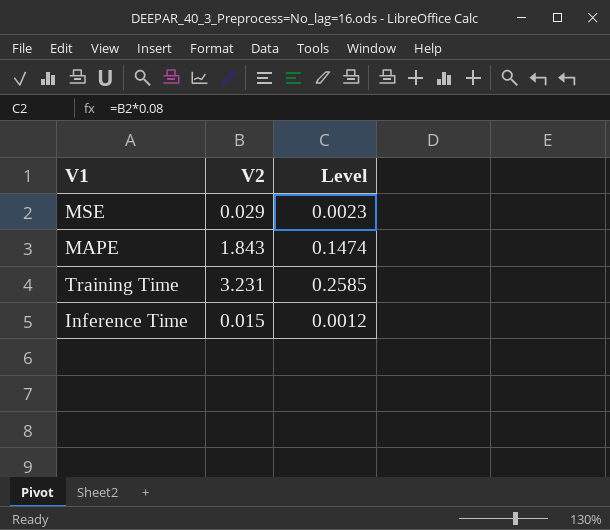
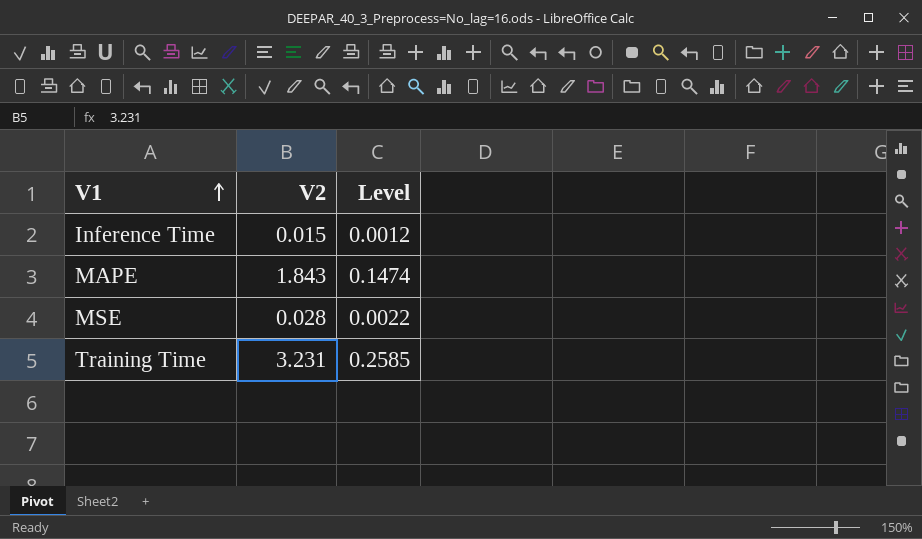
row order: none -> V1 ascending
MSE | V2: 0.029 -> 0.028
MSE | Level: 0.0023 -> 0.0022

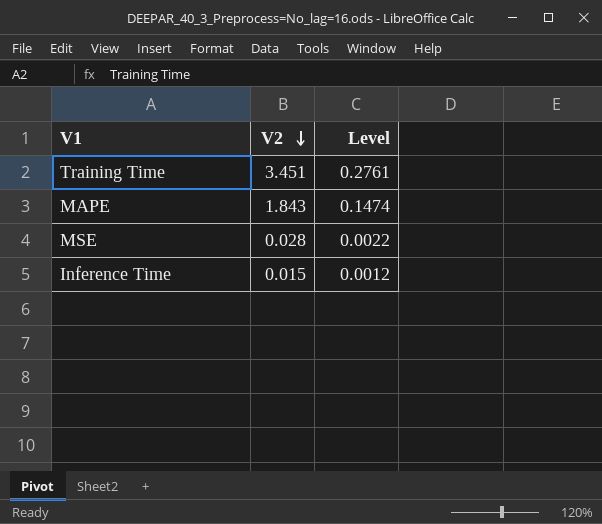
row order: V1 ascending -> V2 descending
Training Time | V2: 3.231 -> 3.451
Training Time | Level: 0.2585 -> 0.2761

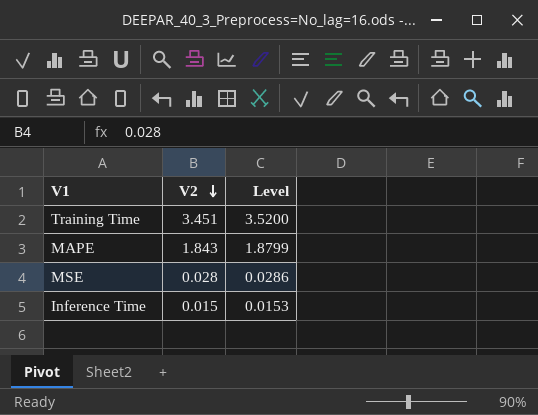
column Level | formula: [V2] * 0.08 -> [V2] * 1.02

